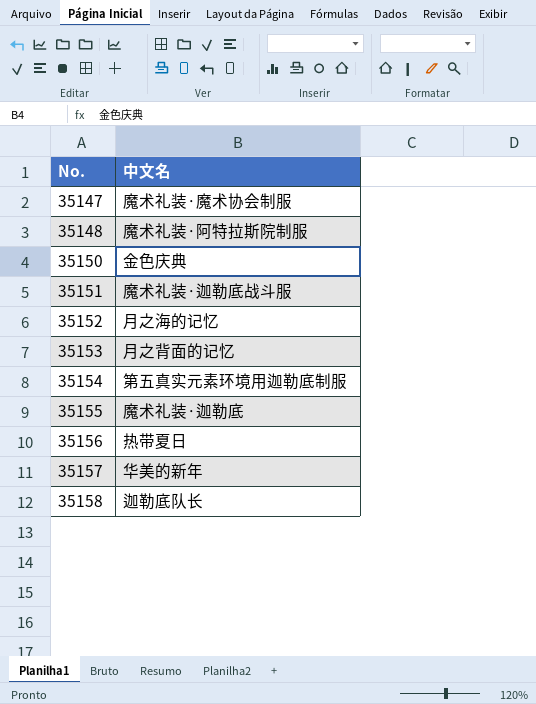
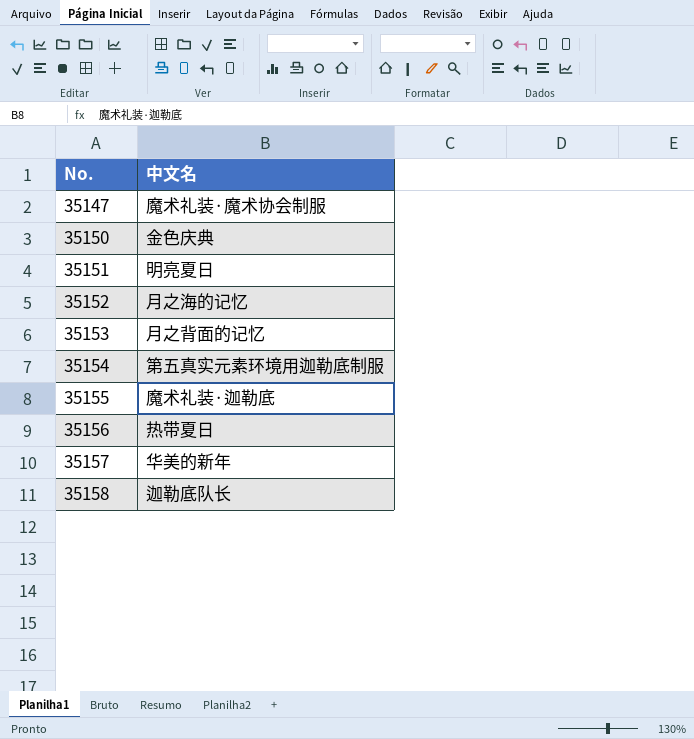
row 35148: 魔术礼装·阿特拉斯院制服 -> none
35151 | 中文名: 魔术礼装·迦勒底战斗服 -> 明亮夏日

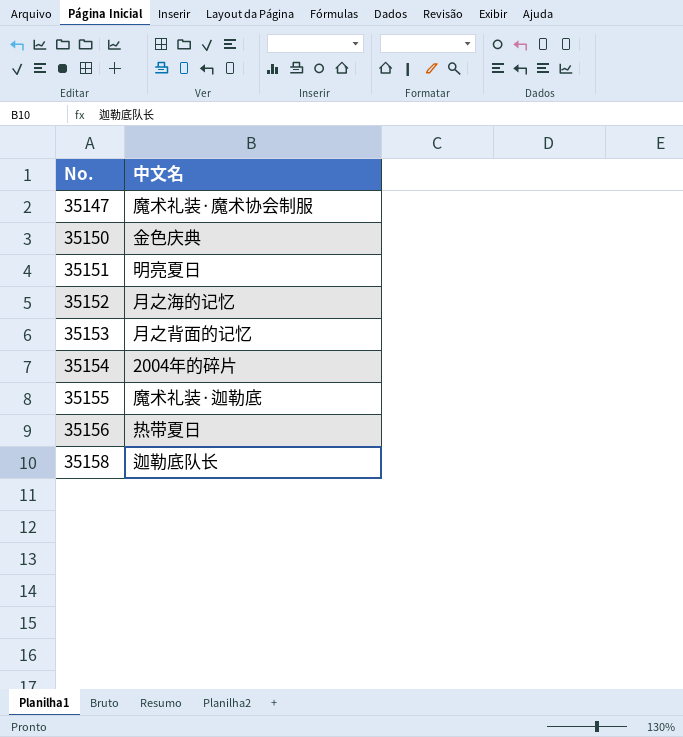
row 35157: 华美的新年 -> none
35154 | 中文名: 第五真实元素环境用迦勒底制服 -> 2004年的碎片

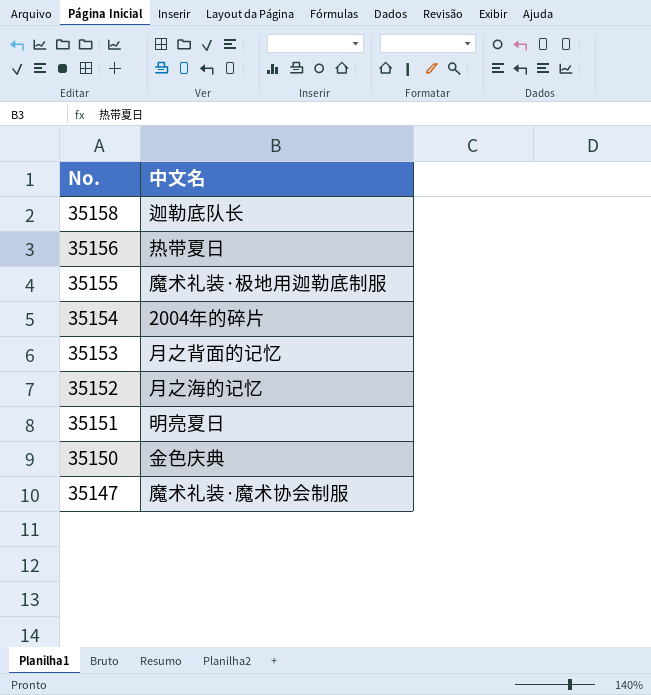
row order: No. ascending -> No. descending
35155 | 中文名: 魔术礼装·迦勒底 -> 魔术礼装·极地用迦勒底制服

